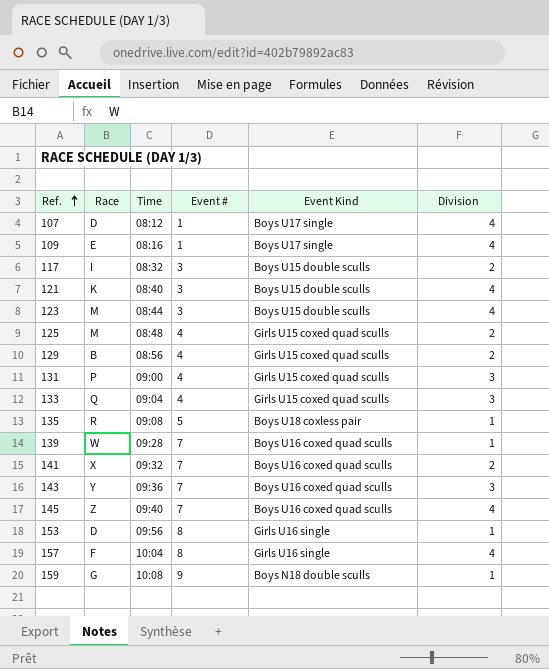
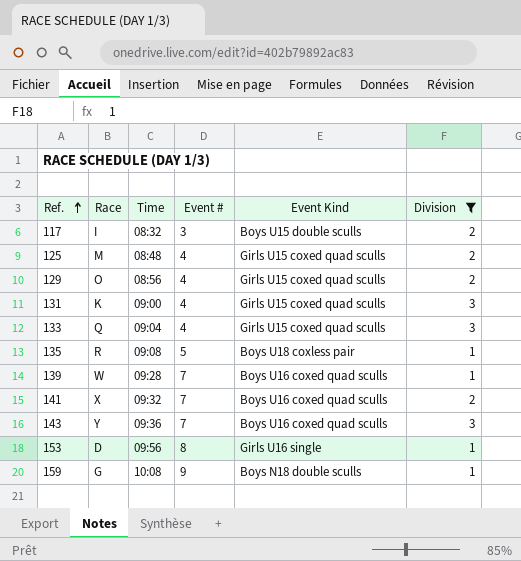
filter: none -> Division != 4
129 | Race: B -> O
131 | Race: P -> K

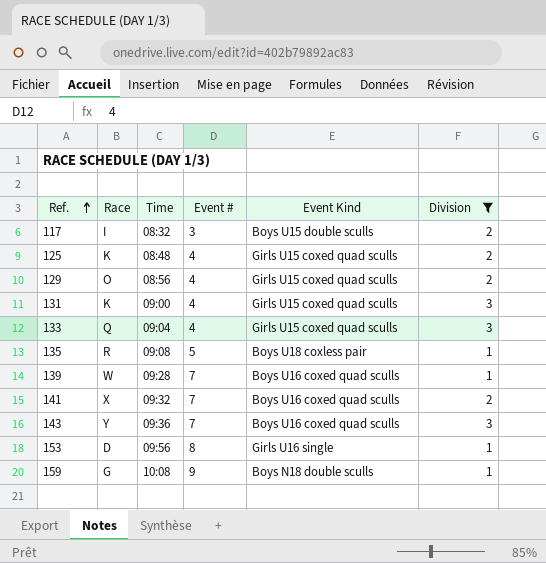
125 | Race: M -> K

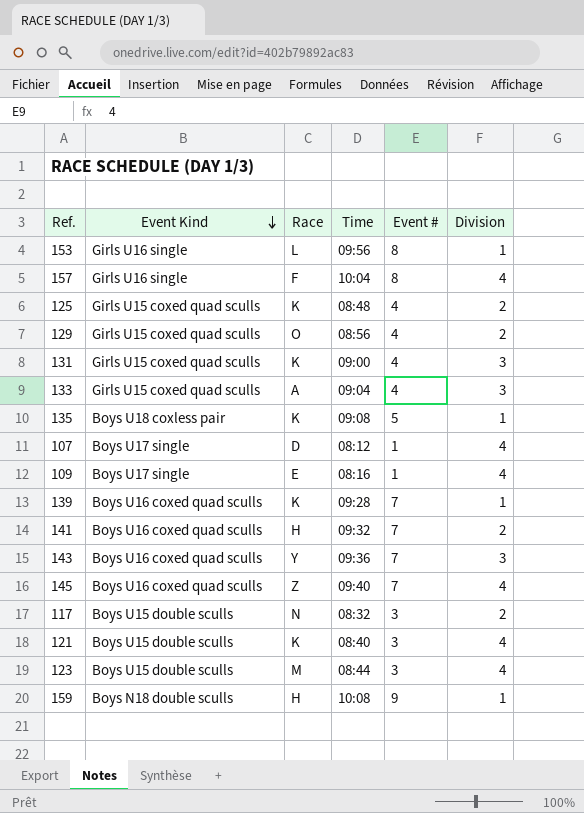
filter: Division != 4 -> none
row order: Ref. ascending -> Event Kind descending
column Event Kind | position: 5 -> 2
153 | Race: D -> L
133 | Race: Q -> A
135 | Race: R -> K
139 | Race: W -> K
141 | Race: X -> H
117 | Race: I -> N
159 | Race: G -> H

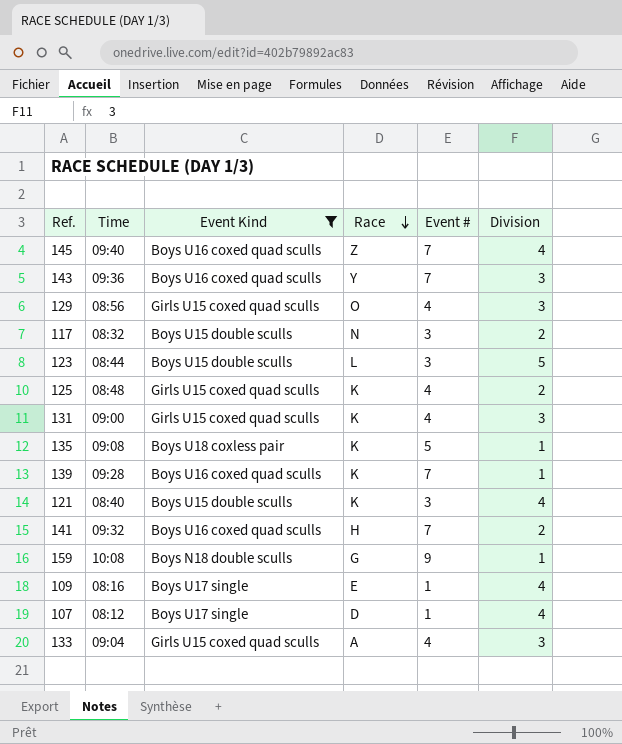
filter: none -> Event Kind != Girls U16 single
row order: Event Kind descending -> Race descending
column Time | position: 4 -> 2
129 | Division: 2 -> 3
123 | Race: M -> L
123 | Division: 4 -> 5
159 | Race: H -> G

